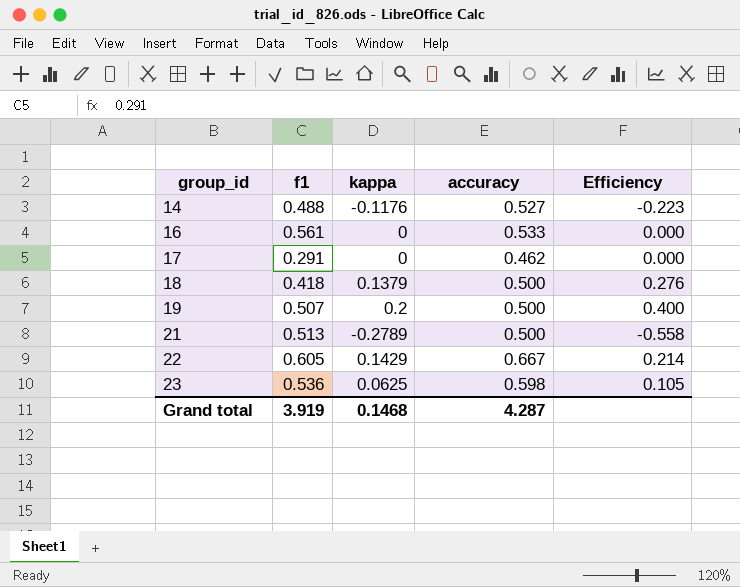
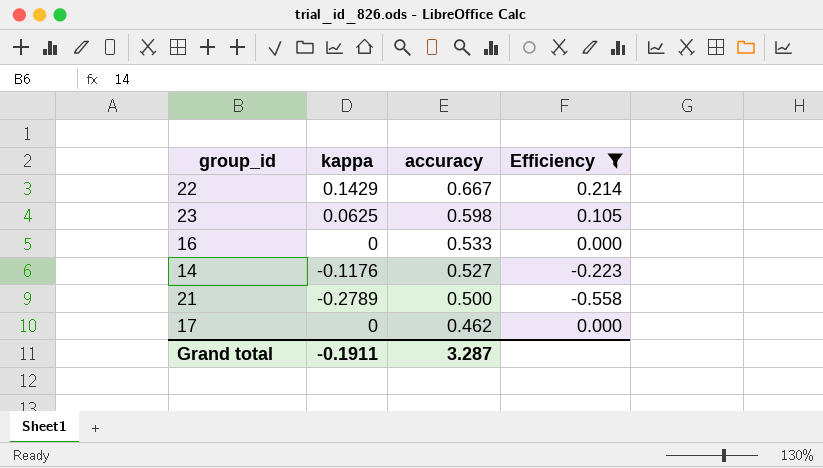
filter: none -> Efficiency <= 0.214
row order: group_id ascending -> accuracy descending
column f1 | position: 2 -> none
Grand total | kappa: 0.1468 -> -0.1911
Grand total | accuracy: 4.287 -> 3.287

